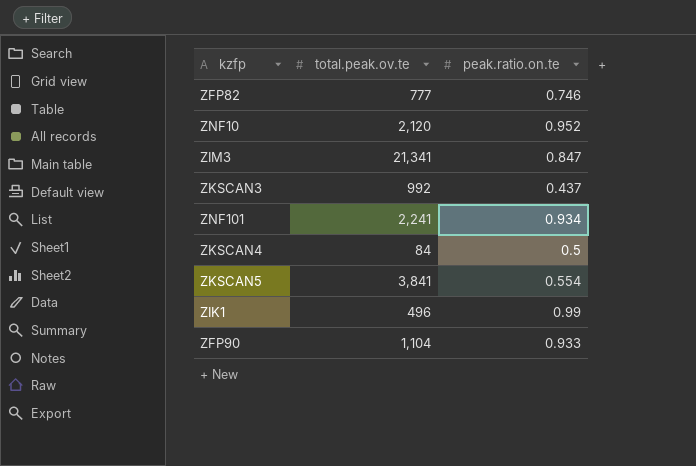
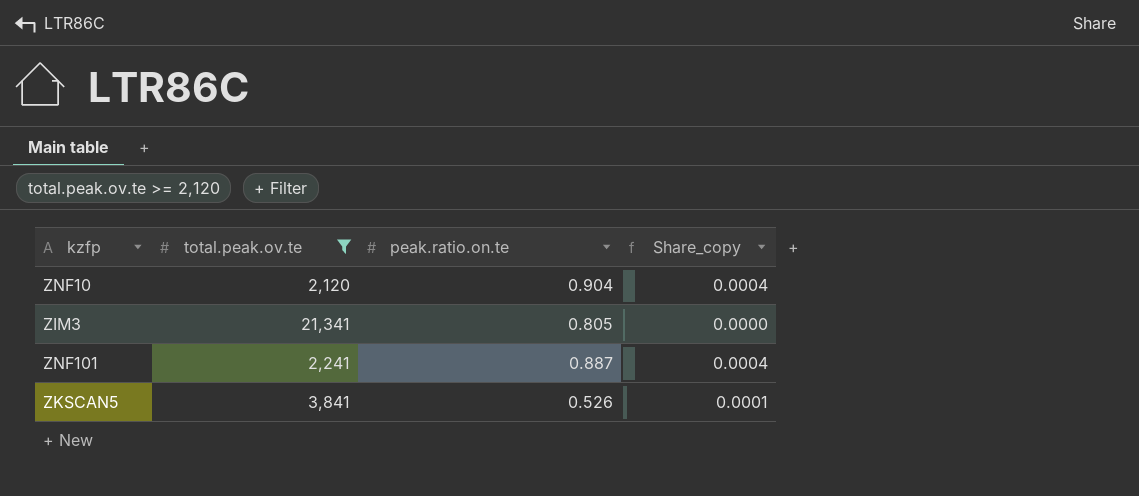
filter: none -> total.peak.ov.te >= 2,120
column Share_copy | formula: none -> [peak.ratio.on.te] / [total.peak.ov.te]
ZNF10 | peak.ratio.on.te: 0.952 -> 0.904
ZIM3 | peak.ratio.on.te: 0.847 -> 0.805
ZNF101 | peak.ratio.on.te: 0.934 -> 0.887
ZKSCAN5 | peak.ratio.on.te: 0.554 -> 0.526

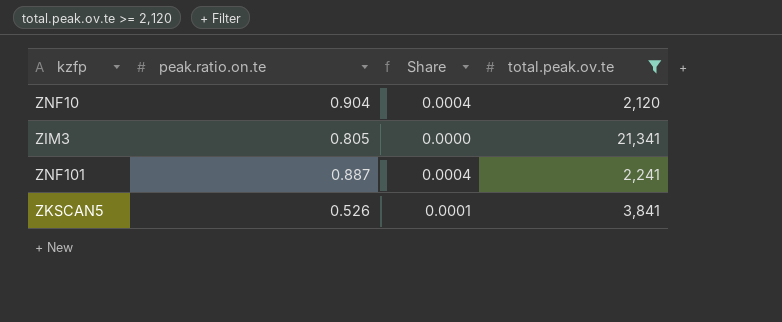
column name: Share_copy -> Share
column total.peak.ov.te | position: 2 -> 4

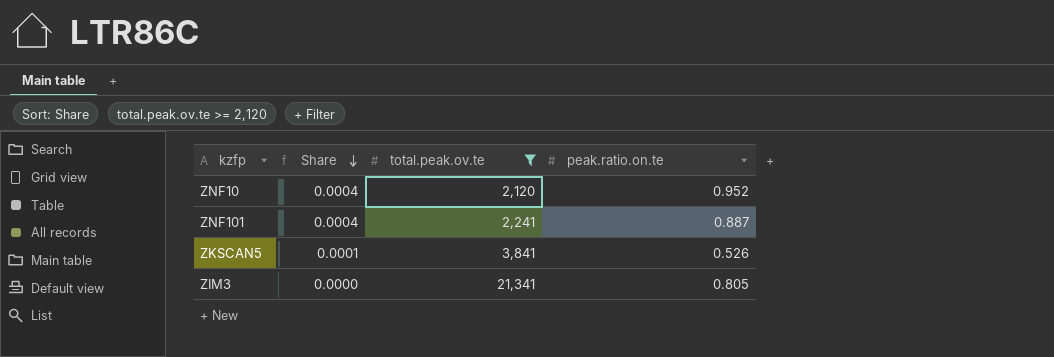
row order: none -> Share descending
column peak.ratio.on.te | position: 2 -> 4
ZNF10 | peak.ratio.on.te: 0.904 -> 0.952

